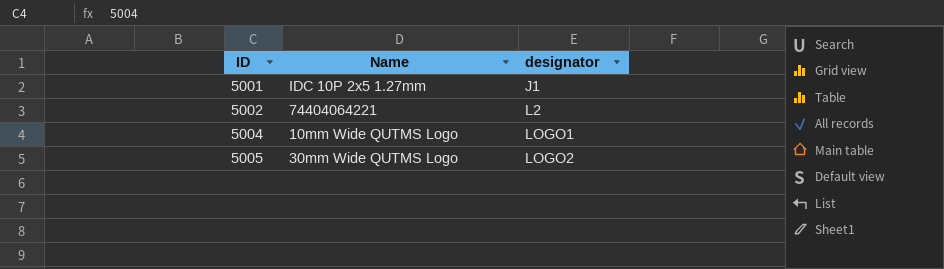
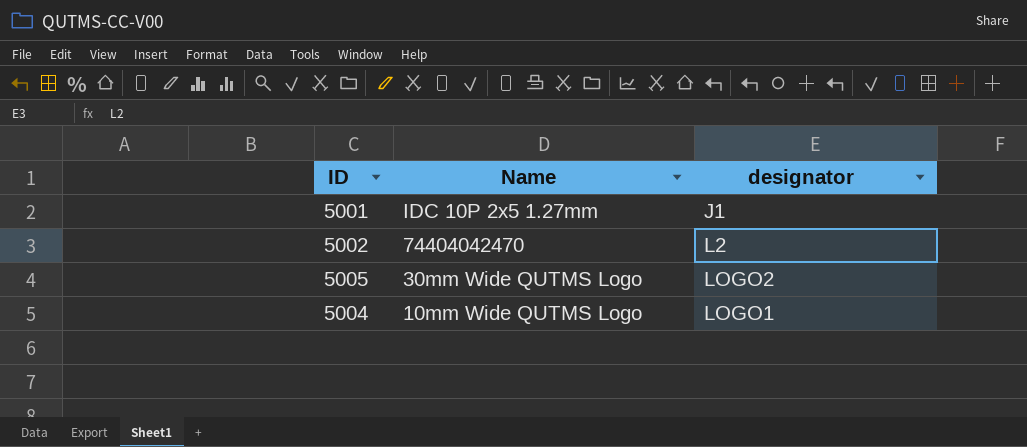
row order: ID ascending -> Name descending
5002 | Name: 74404064221 -> 74404042470

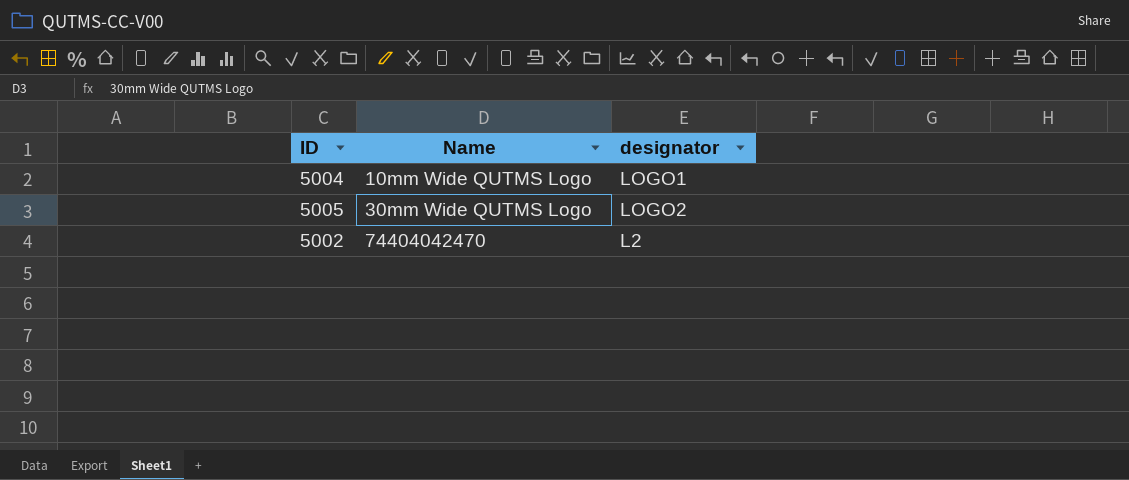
row order: Name descending -> Name ascending
row 5001: IDC 10P 2x5 1.27mm | J1 -> none

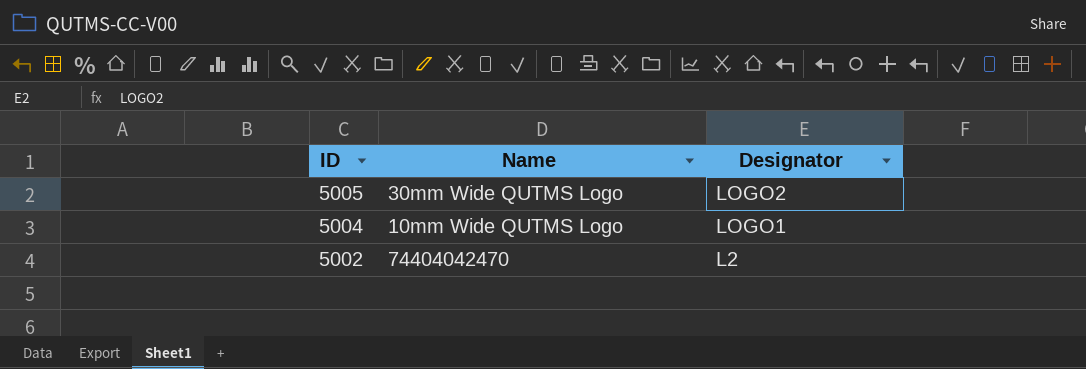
row order: Name ascending -> ID descending
column name: designator -> Designator

